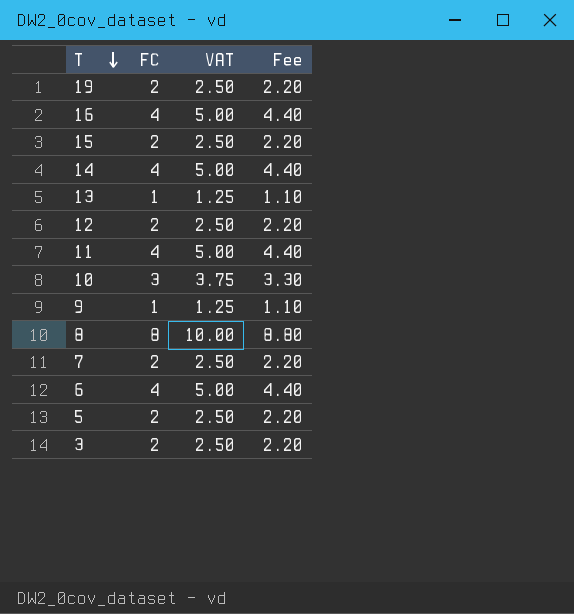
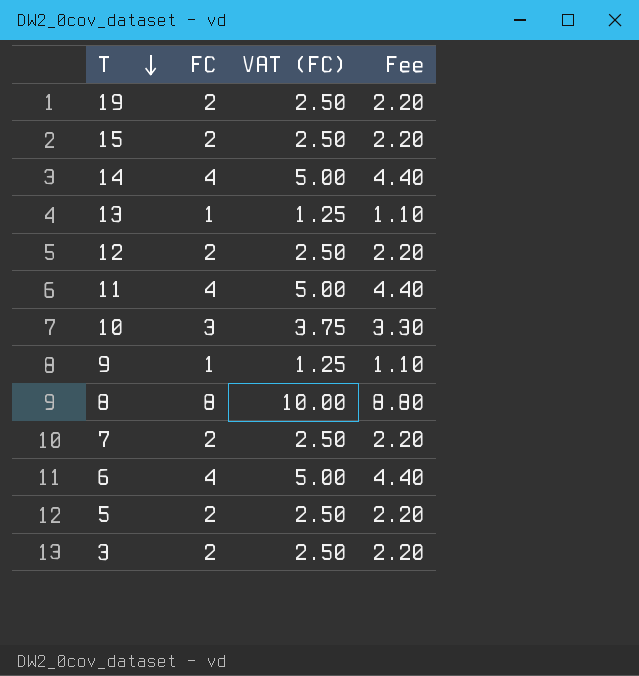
column name: VAT -> VAT (FC)
row 16: 4 | 5.00 | 4.40 -> none

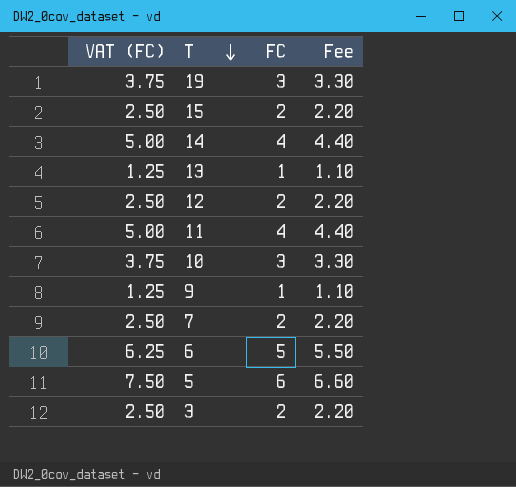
column VAT (FC) | position: 3 -> 1
row 8: 8 | 10.00 | 8.80 -> none
19 | VAT (FC): 2.50 -> 3.75
19 | FC: 2 -> 3
19 | Fee: 2.20 -> 3.30
6 | VAT (FC): 5.00 -> 6.25
6 | FC: 4 -> 5
6 | Fee: 4.40 -> 5.50
5 | VAT (FC): 2.50 -> 7.50
5 | FC: 2 -> 6
5 | Fee: 2.20 -> 6.60

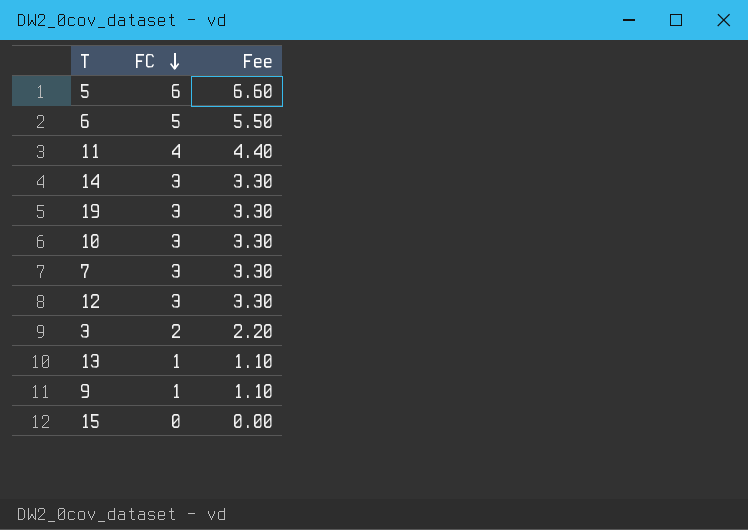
row order: T descending -> FC descending
column VAT (FC) | formula: [FC] * 1.25 -> none
14 | FC: 4 -> 3
14 | Fee: 4.40 -> 3.30
7 | FC: 2 -> 3
7 | Fee: 2.20 -> 3.30
12 | FC: 2 -> 3
12 | Fee: 2.20 -> 3.30
15 | FC: 2 -> 0
15 | Fee: 2.20 -> 0.00

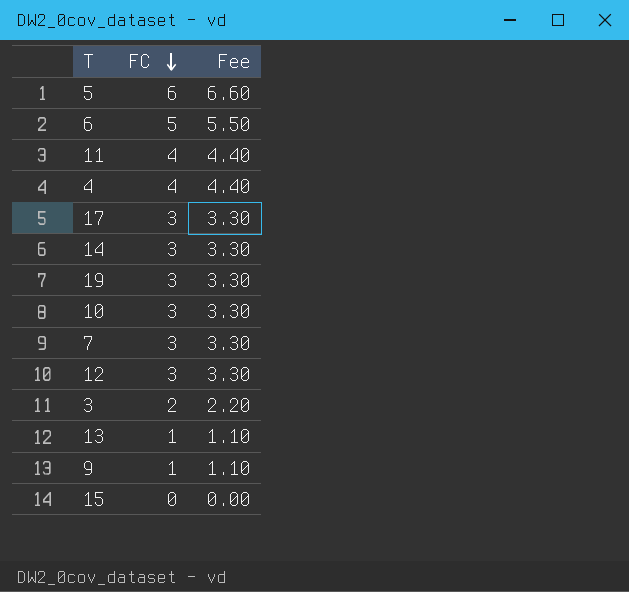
row 4: none -> 4 | 4.40
row 17: none -> 3 | 3.30

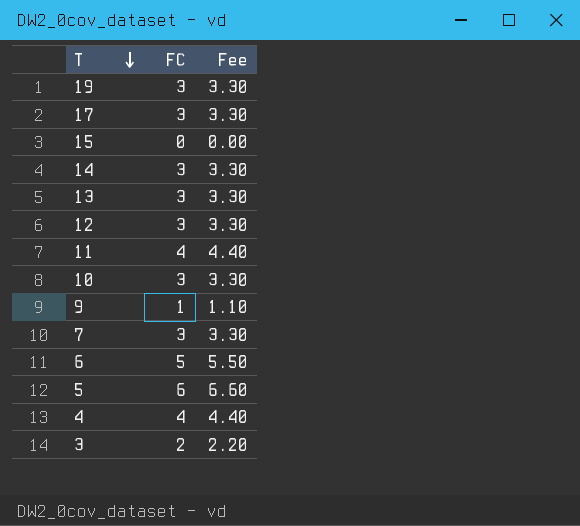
row order: FC descending -> T descending
13 | FC: 1 -> 3
13 | Fee: 1.10 -> 3.30

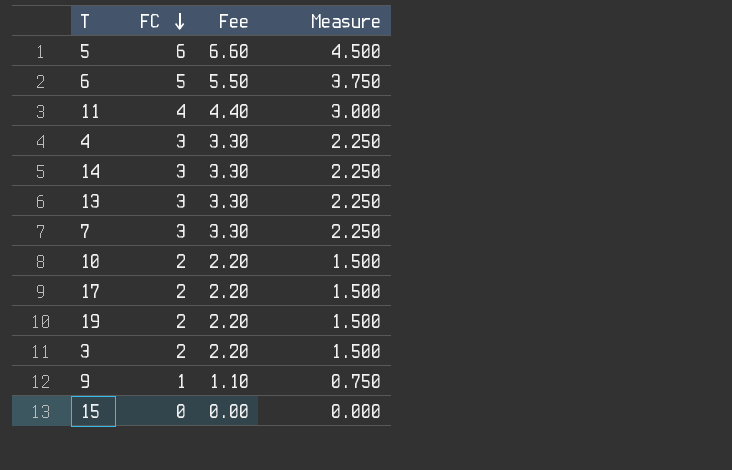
row order: T descending -> FC descending
column Measure | formula: none -> [FC] * 0.75
row 12: 3 | 3.30 -> none
4 | FC: 4 -> 3
4 | Fee: 4.40 -> 3.30
10 | FC: 3 -> 2
10 | Fee: 3.30 -> 2.20
17 | FC: 3 -> 2
17 | Fee: 3.30 -> 2.20
19 | FC: 3 -> 2
19 | Fee: 3.30 -> 2.20

